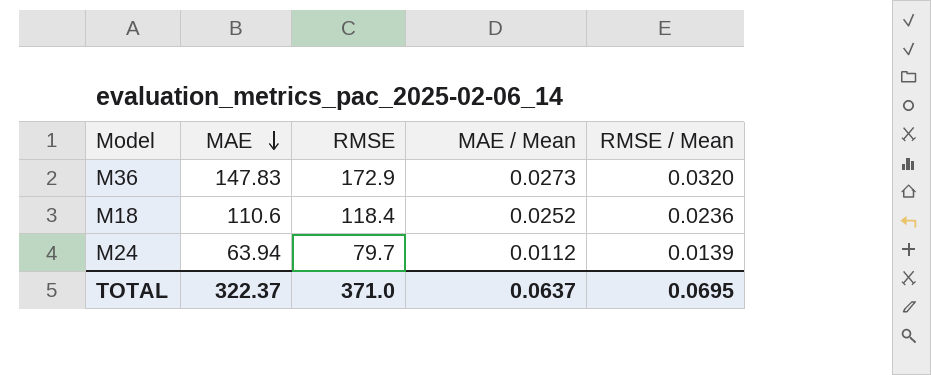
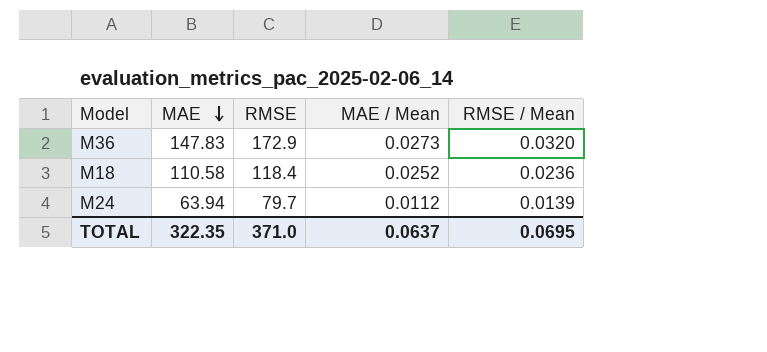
M18 | MAE: 110.6 -> 110.58
TOTAL | MAE: 322.37 -> 322.35

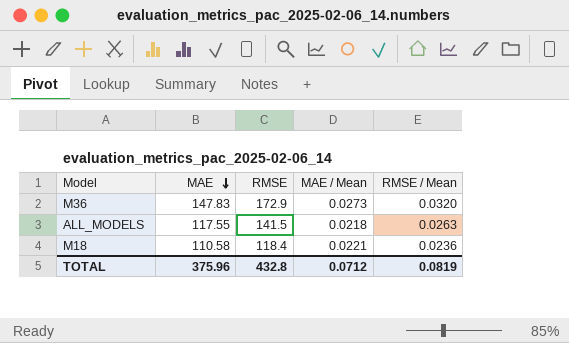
row M24: 63.94 | 79.7 | 0.0112 | 0.0139 -> none
row ALL_MODELS: none -> 117.55 | 141.5 | 0.0218 | 0.0263
M18 | MAE / Mean: 0.0252 -> 0.0221
TOTAL | MAE: 322.35 -> 375.96
TOTAL | RMSE: 371.0 -> 432.8
TOTAL | MAE / Mean: 0.0637 -> 0.0712
TOTAL | RMSE / Mean: 0.0695 -> 0.0819

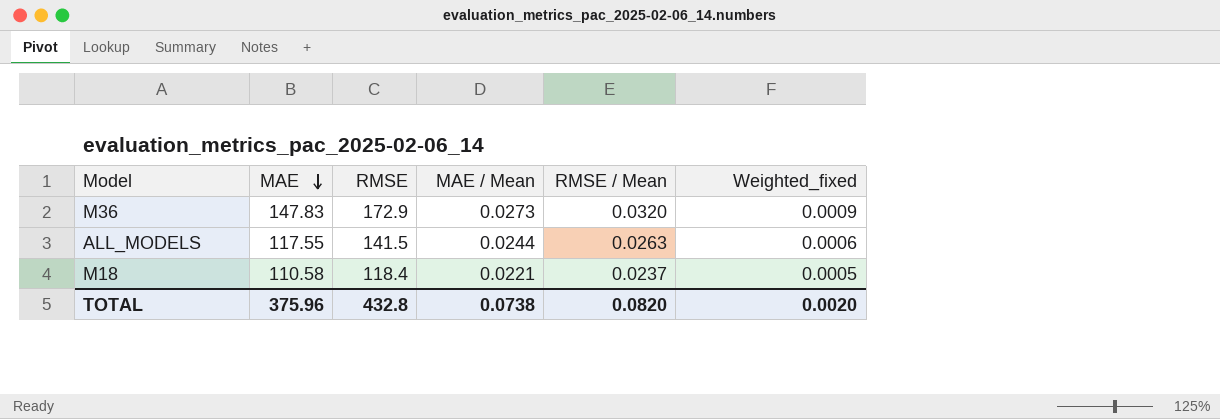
column Weighted_fixed | formula: none -> [MAE / Mean] * [RMSE / Mean]
ALL_MODELS | MAE / Mean: 0.0218 -> 0.0244
M18 | RMSE / Mean: 0.0236 -> 0.0237
TOTAL | MAE / Mean: 0.0712 -> 0.0738
TOTAL | RMSE / Mean: 0.0819 -> 0.0820

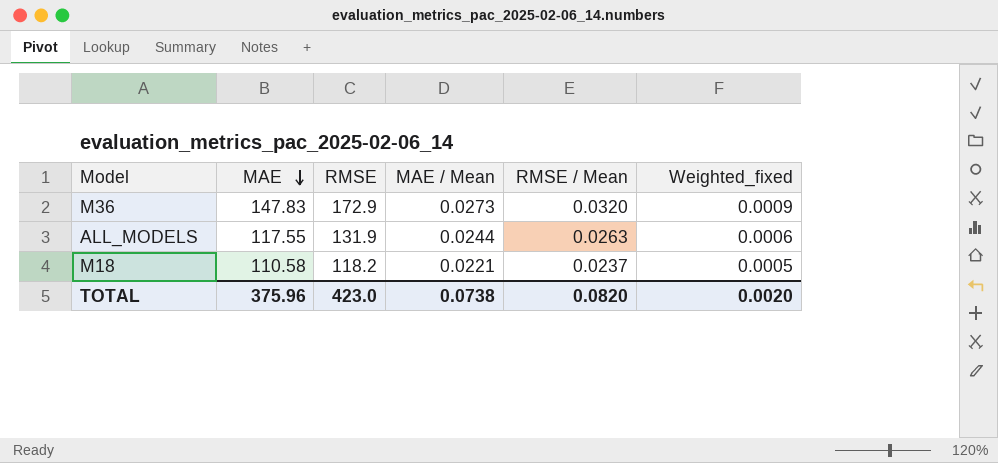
ALL_MODELS | RMSE: 141.5 -> 131.9
M18 | RMSE: 118.4 -> 118.2
TOTAL | RMSE: 432.8 -> 423.0

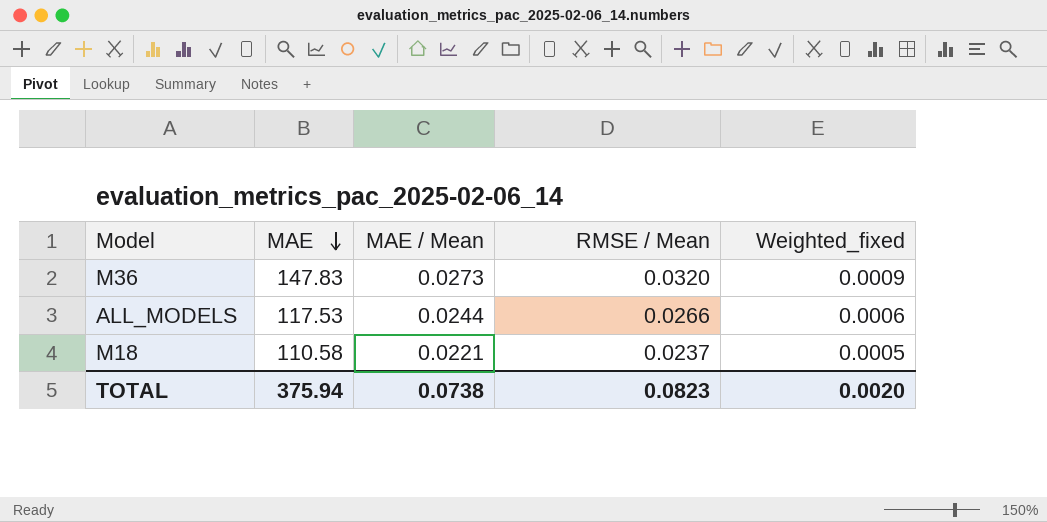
column RMSE | position: 3 -> none
ALL_MODELS | MAE: 117.55 -> 117.53
ALL_MODELS | RMSE / Mean: 0.0263 -> 0.0266
TOTAL | MAE: 375.96 -> 375.94
TOTAL | RMSE / Mean: 0.0820 -> 0.0823

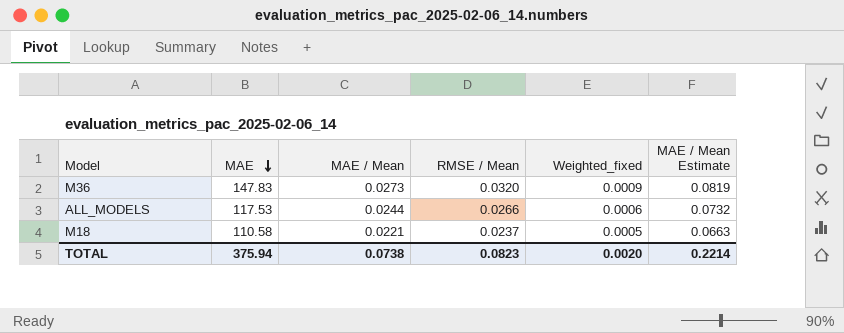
column MAE / Mean Estimate | formula: none -> [MAE / Mean] * 3

